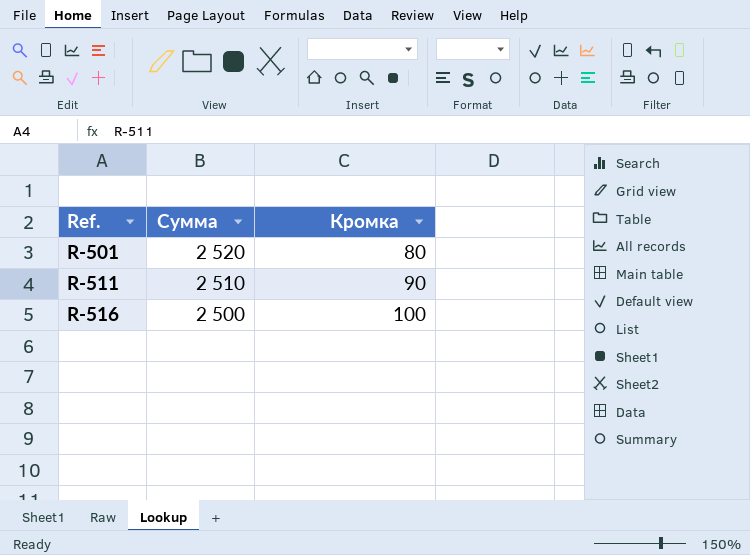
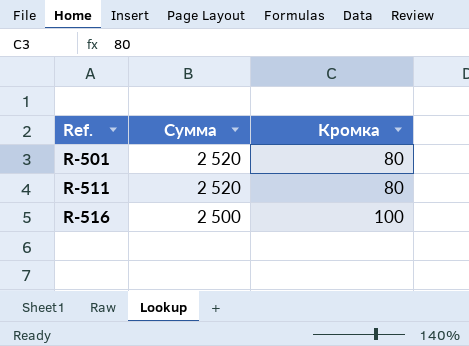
R-511 | Сумма: 2 510 -> 2 520
R-511 | Кромка: 90 -> 80

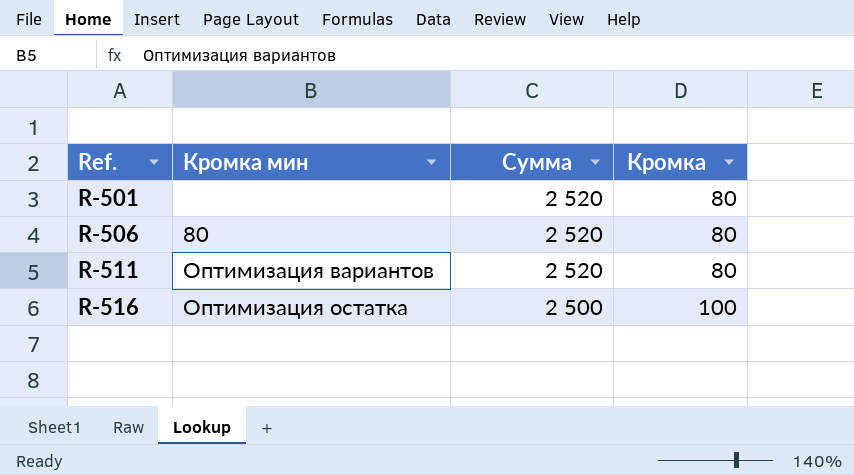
column Кромка мин | position: none -> 2
row R-506: none -> 80 | 2 520 | 80

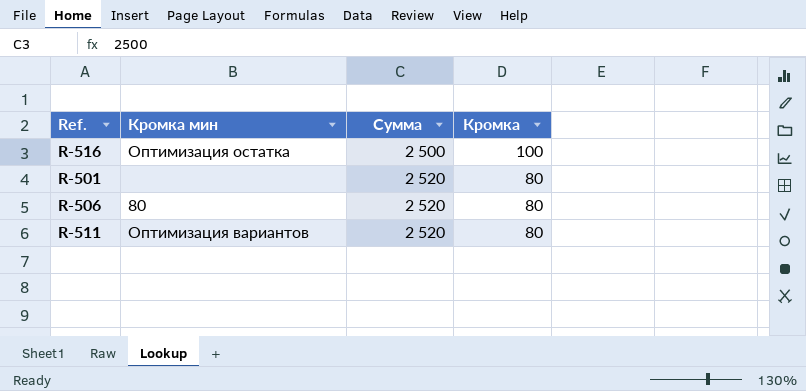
row order: Ref. ascending -> Сумма ascending

